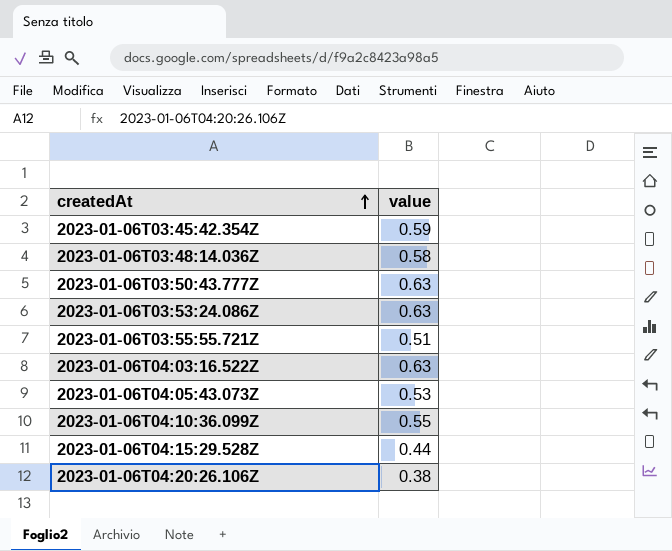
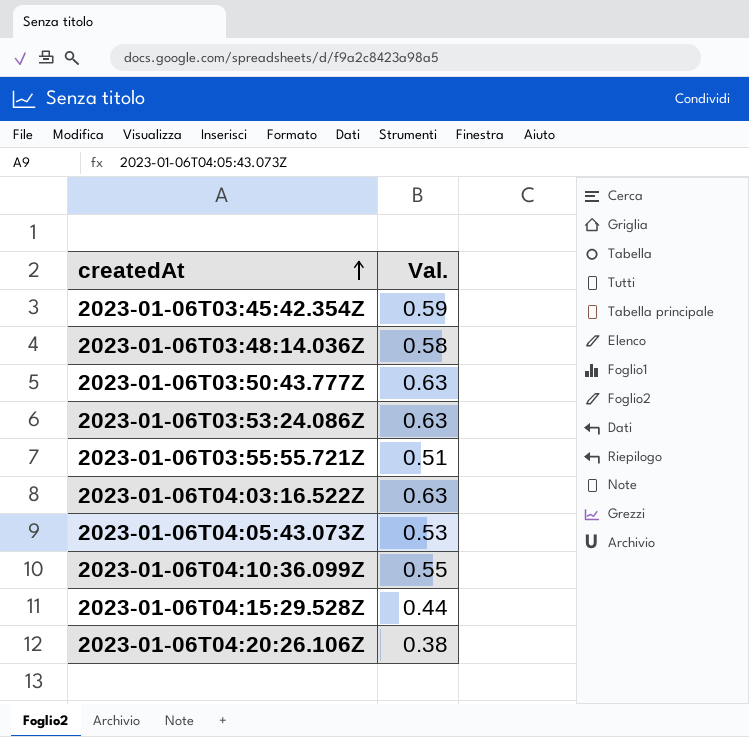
column name: value -> Val.

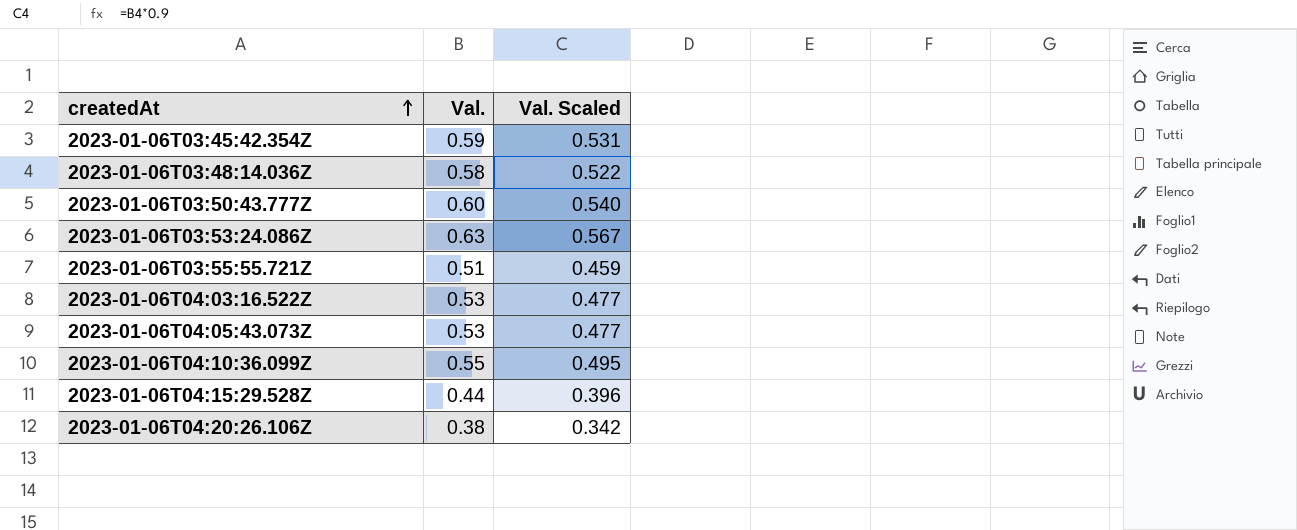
column Val. Scaled | formula: none -> [Val.] * 0.9
2023-01-06T03:50:43.777Z | Val.: 0.63 -> 0.60
2023-01-06T04:03:16.522Z | Val.: 0.63 -> 0.53

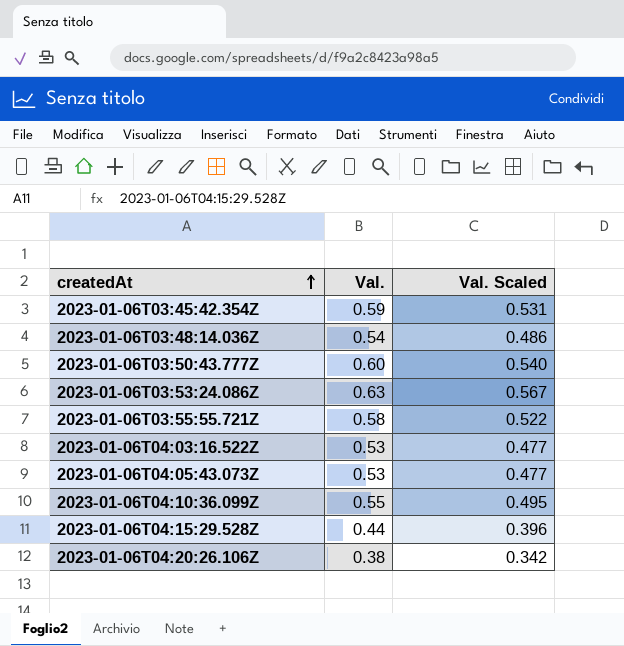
2023-01-06T03:48:14.036Z | Val.: 0.58 -> 0.54
2023-01-06T03:48:14.036Z | Val. Scaled: 0.522 -> 0.486
2023-01-06T03:55:55.721Z | Val.: 0.51 -> 0.58
2023-01-06T03:55:55.721Z | Val. Scaled: 0.459 -> 0.522

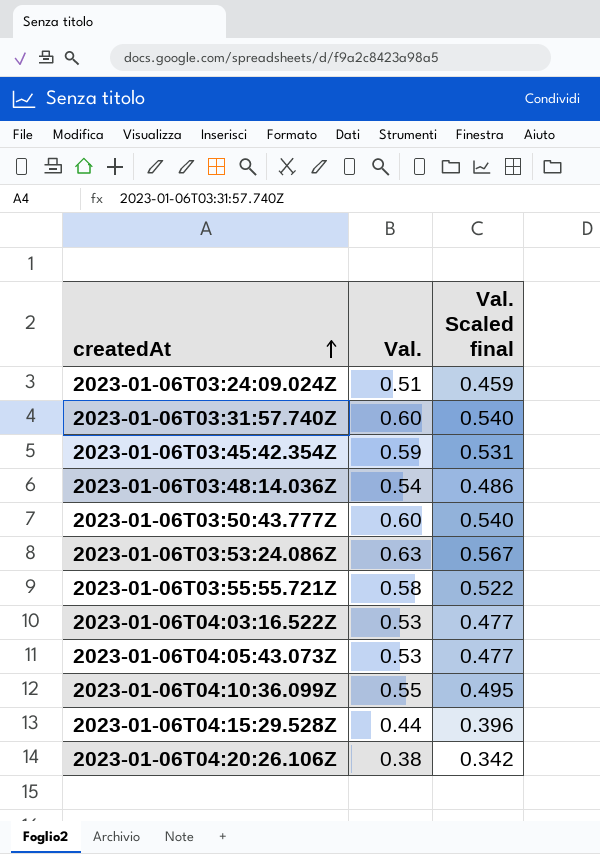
column name: Val. Scaled -> Val. Scaled final
row 2023-01-06T03:24:09.024Z: none -> 0.51 | 0.459
row 2023-01-06T03:31:57.740Z: none -> 0.60 | 0.540

